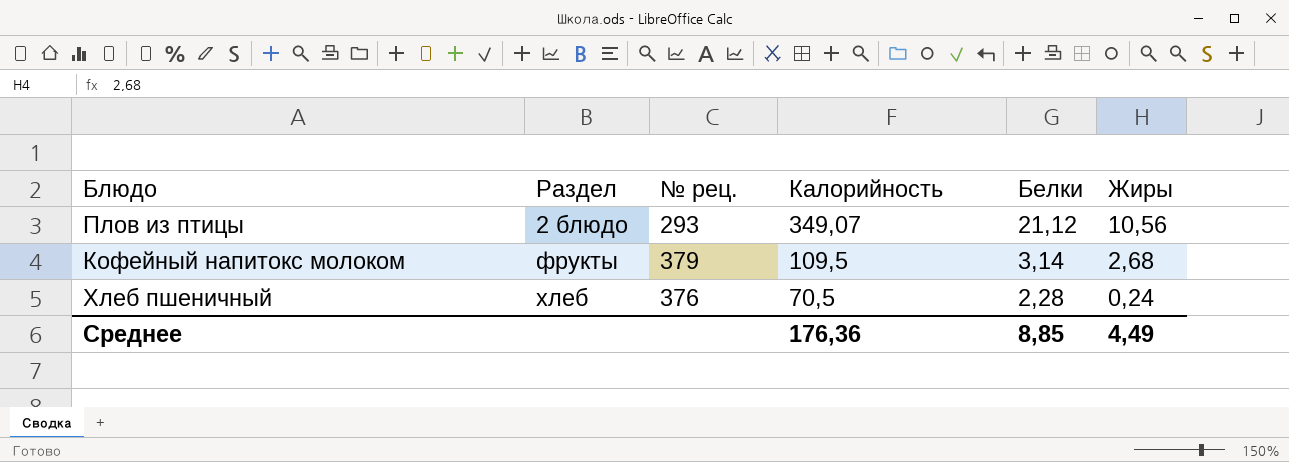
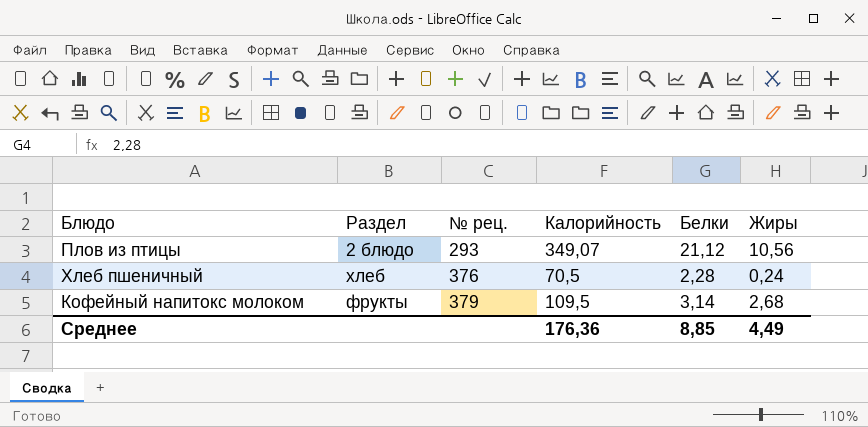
row order: Раздел ascending -> № рец. ascending

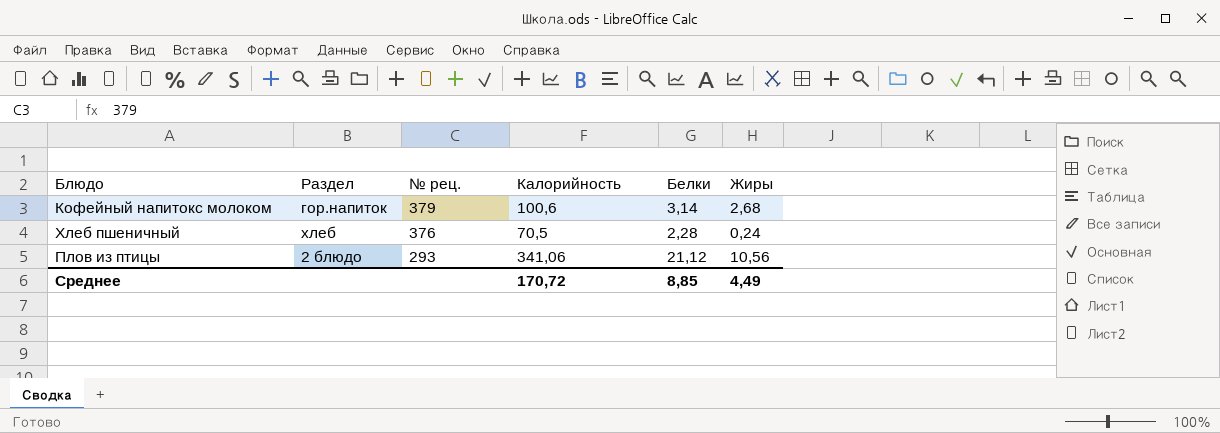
row order: № рец. ascending -> № рец. descending
Кофейный напитокс молоком | Раздел: фрукты -> гор.напиток
Кофейный напитокс молоком | Калорийность: 109,5 -> 100,6
Плов из птицы | Калорийность: 349,07 -> 341,06
Среднее | Калорийность: 176,36 -> 170,72

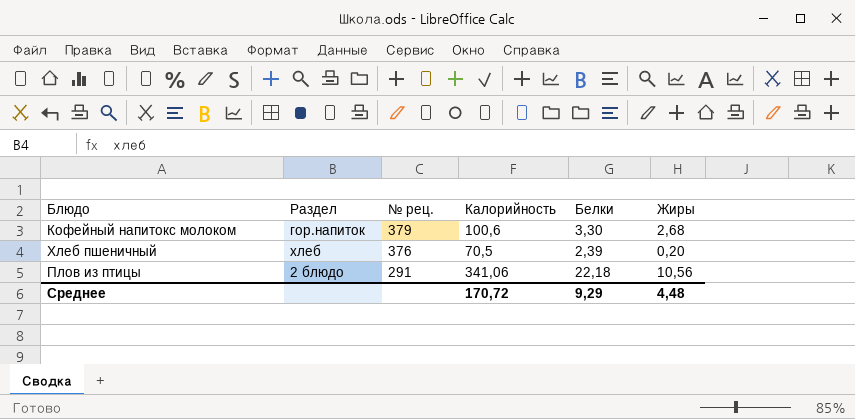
Кофейный напитокс молоком | Белки: 3,14 -> 3,30
Хлеб пшеничный | Белки: 2,28 -> 2,39
Хлеб пшеничный | Жиры: 0,24 -> 0,20
Плов из птицы | № рец.: 293 -> 291
Плов из птицы | Белки: 21,12 -> 22,18
Среднее | Белки: 8,85 -> 9,29
Среднее | Жиры: 4,49 -> 4,48

